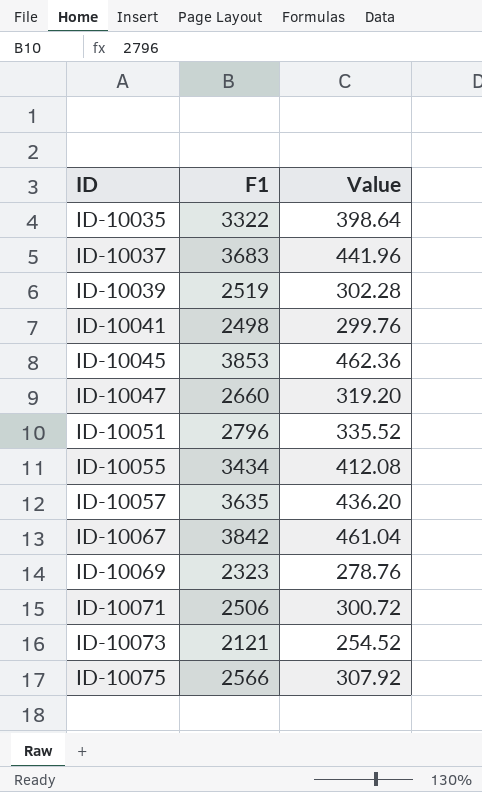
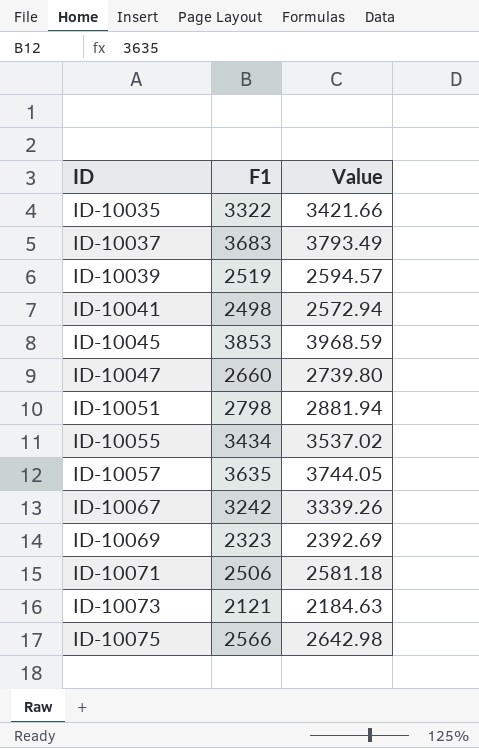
column Value | formula: [F1] * 0.12 -> [F1] * 1.03
ID-10051 | F1: 2796 -> 2798
ID-10067 | F1: 3842 -> 3242

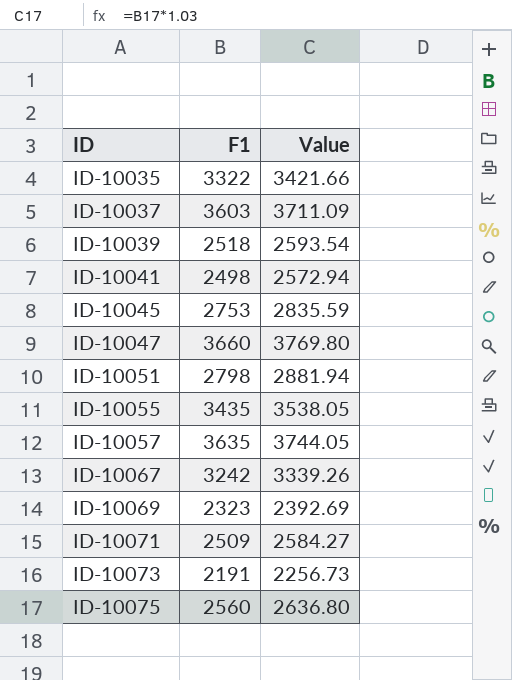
ID-10037 | F1: 3683 -> 3603
ID-10037 | Value: 3793.49 -> 3711.09
ID-10039 | F1: 2519 -> 2518
ID-10039 | Value: 2594.57 -> 2593.54
ID-10045 | F1: 3853 -> 2753
ID-10045 | Value: 3968.59 -> 2835.59
ID-10047 | F1: 2660 -> 3660
ID-10047 | Value: 2739.80 -> 3769.80
ID-10055 | F1: 3434 -> 3435
ID-10055 | Value: 3537.02 -> 3538.05
ID-10071 | F1: 2506 -> 2509
ID-10071 | Value: 2581.18 -> 2584.27
ID-10073 | F1: 2121 -> 2191
ID-10073 | Value: 2184.63 -> 2256.73
ID-10075 | F1: 2566 -> 2560
ID-10075 | Value: 2642.98 -> 2636.80

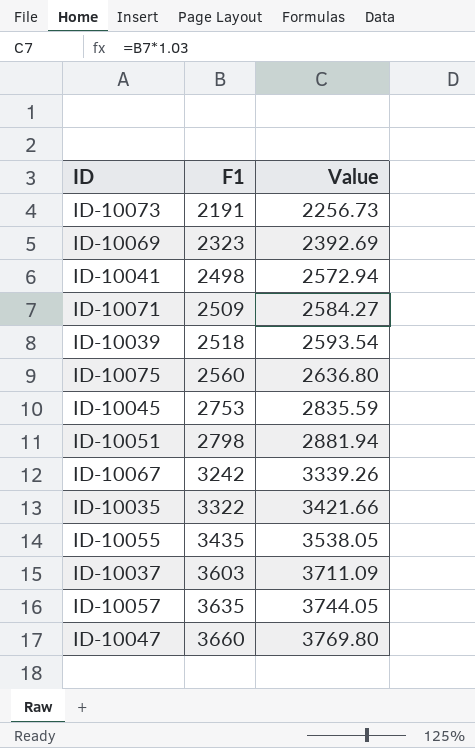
row order: ID ascending -> F1 ascending

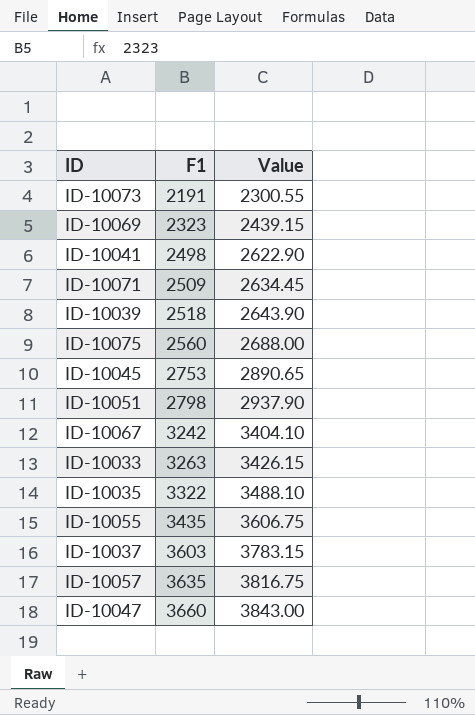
column Value | formula: [F1] * 1.03 -> [F1] * 1.05
row ID-10033: none -> 3263 | 3426.15

